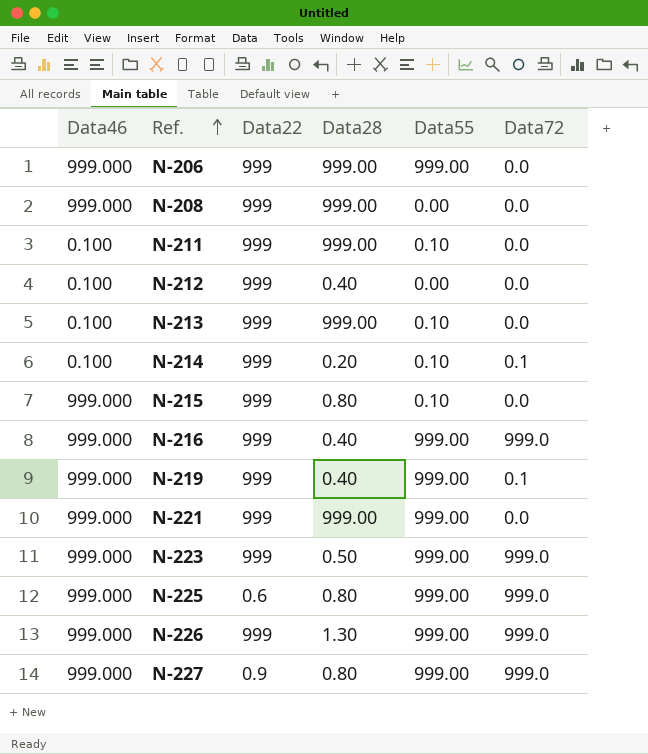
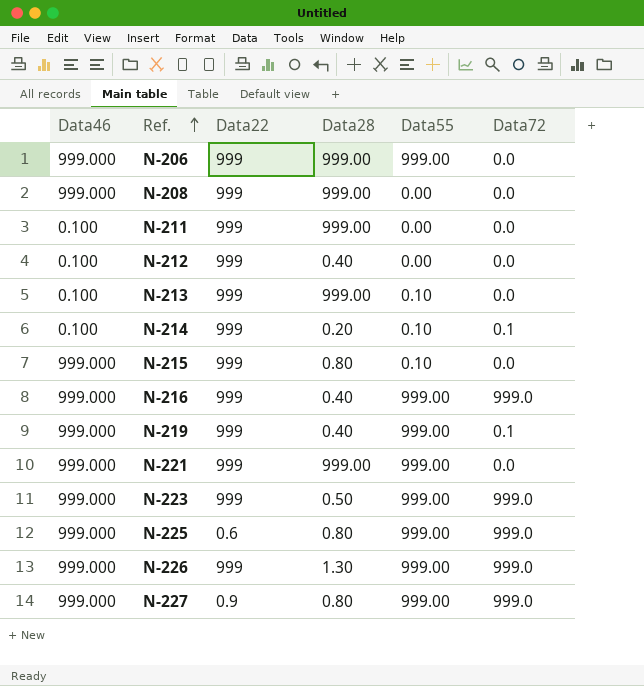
N-211 | Data55: 0.10 -> 0.00

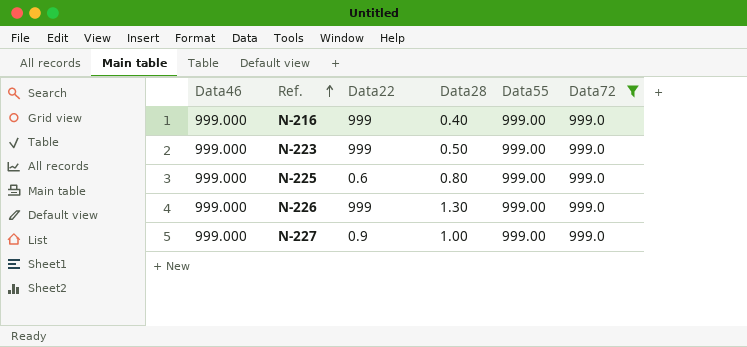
filter: none -> Data72 = 999.0
N-227 | Data28: 0.80 -> 1.00

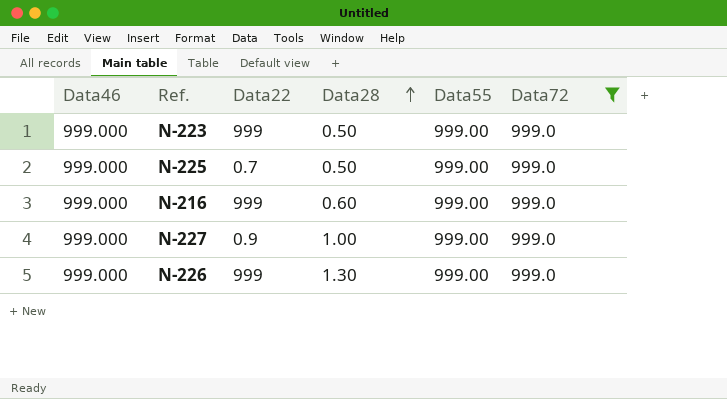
row order: Ref. ascending -> Data28 ascending
N-225 | Data22: 0.6 -> 0.7
N-225 | Data28: 0.80 -> 0.50
N-216 | Data28: 0.40 -> 0.60

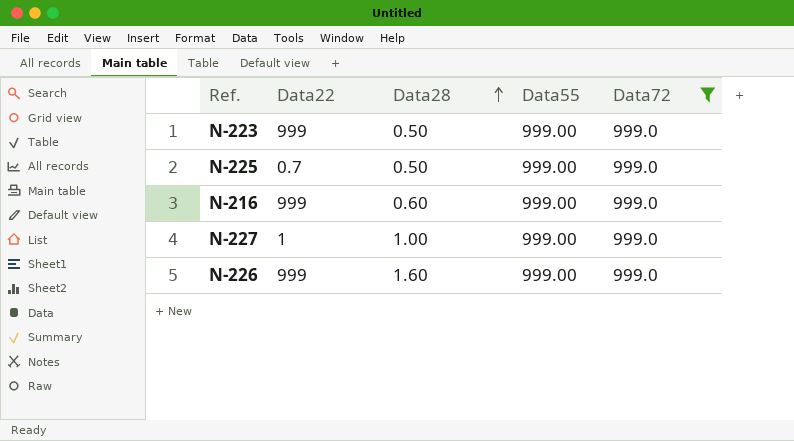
column Data46 | position: 1 -> none
N-227 | Data22: 0.9 -> 1
N-226 | Data28: 1.30 -> 1.60

